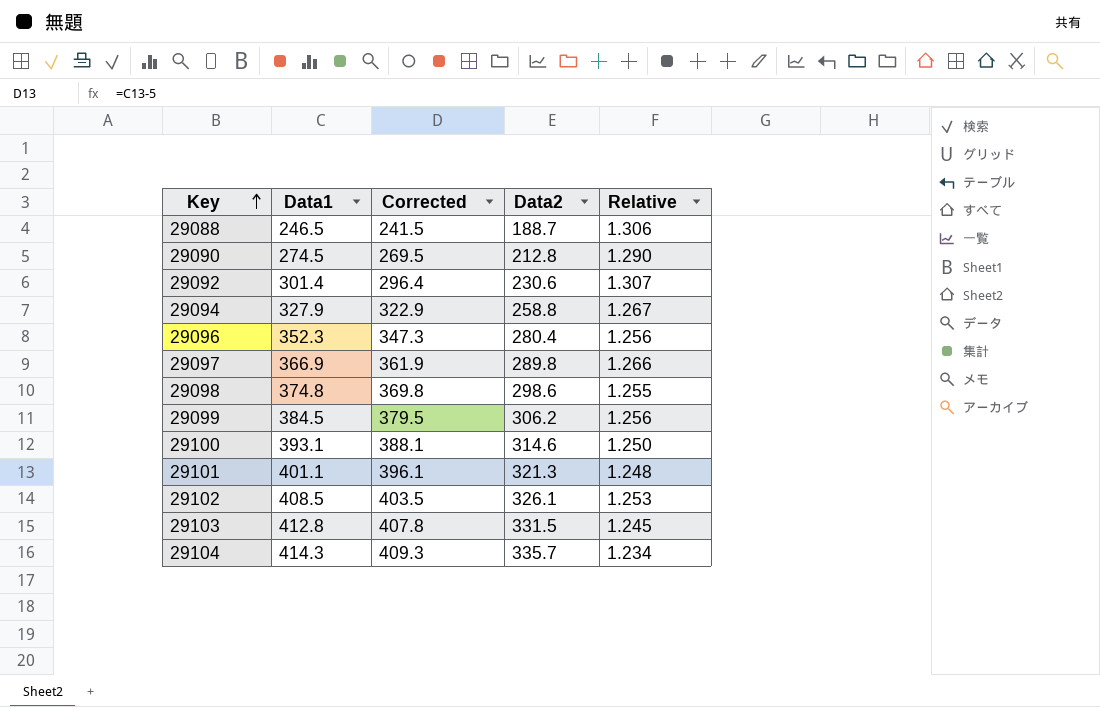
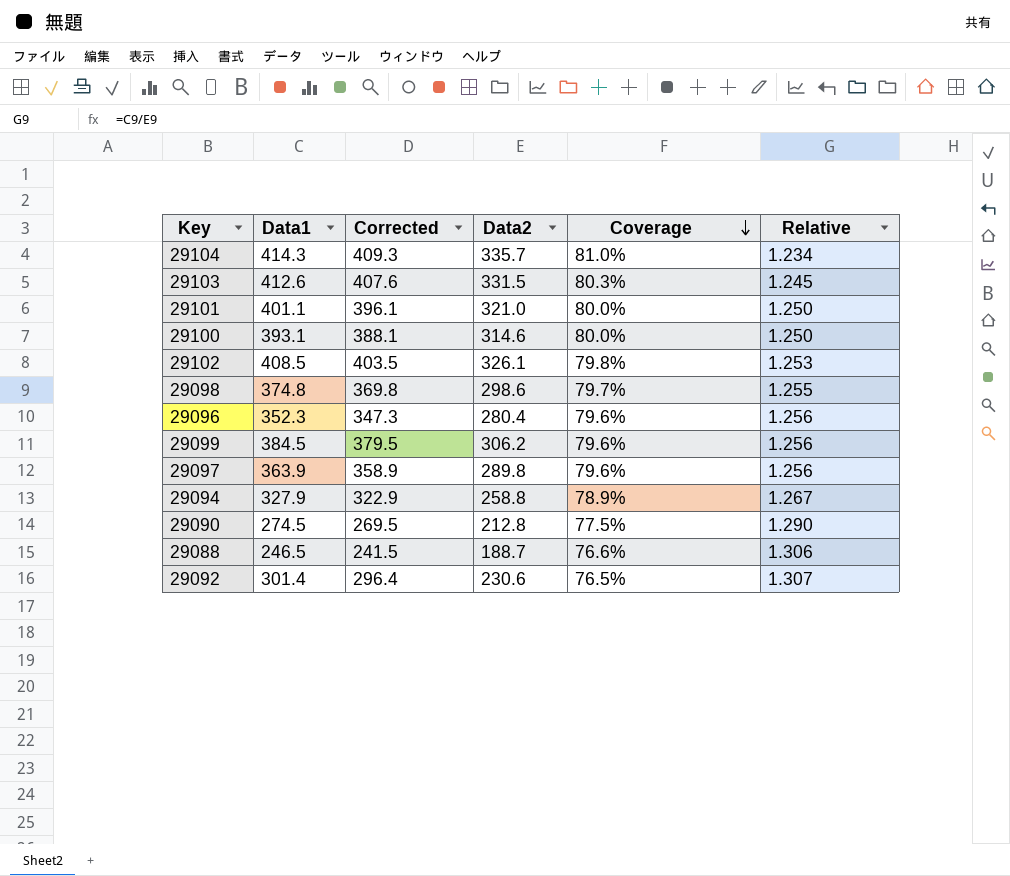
row order: Key ascending -> Coverage descending
column Coverage | formula: none -> [Data2] / [Data1]
29103 | Data1: 412.8 -> 412.6
29103 | Corrected: 407.8 -> 407.6
29101 | Data2: 321.3 -> 321.0
29101 | Relative: 1.248 -> 1.250
29097 | Data1: 366.9 -> 363.9
29097 | Corrected: 361.9 -> 358.9
29097 | Relative: 1.266 -> 1.256

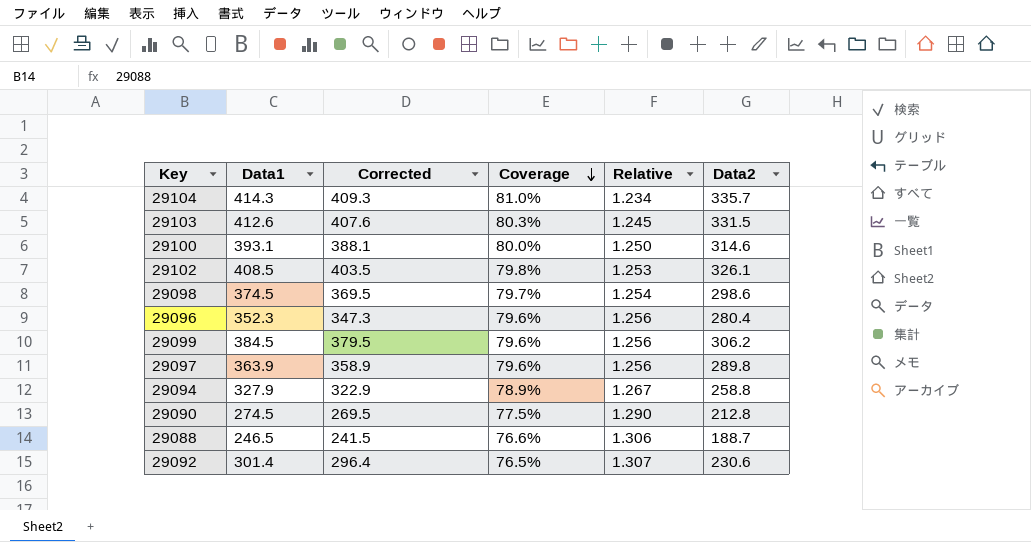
column Data2 | position: 4 -> 6
row 29101: 401.1 | 396.1 | 321.0 | 80.0% | 1.250 -> none
29098 | Data1: 374.8 -> 374.5
29098 | Corrected: 369.8 -> 369.5
29098 | Relative: 1.255 -> 1.254

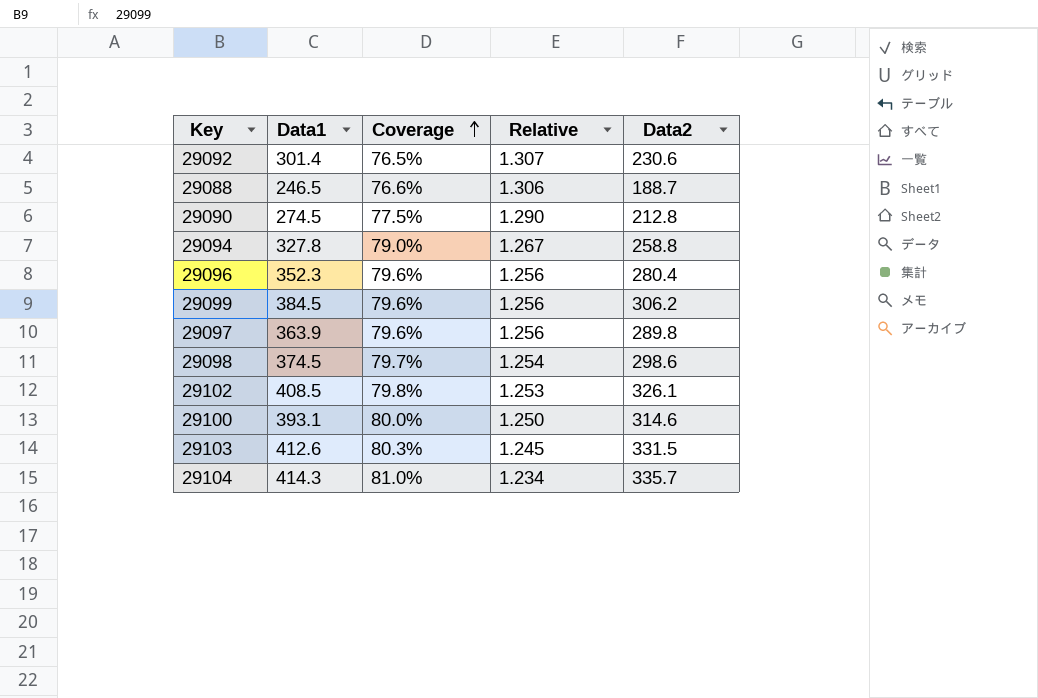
row order: Coverage descending -> Coverage ascending
column Corrected | formula: [Data1] - 5 -> none
29094 | Data1: 327.9 -> 327.8
29094 | Coverage: 78.9% -> 79.0%

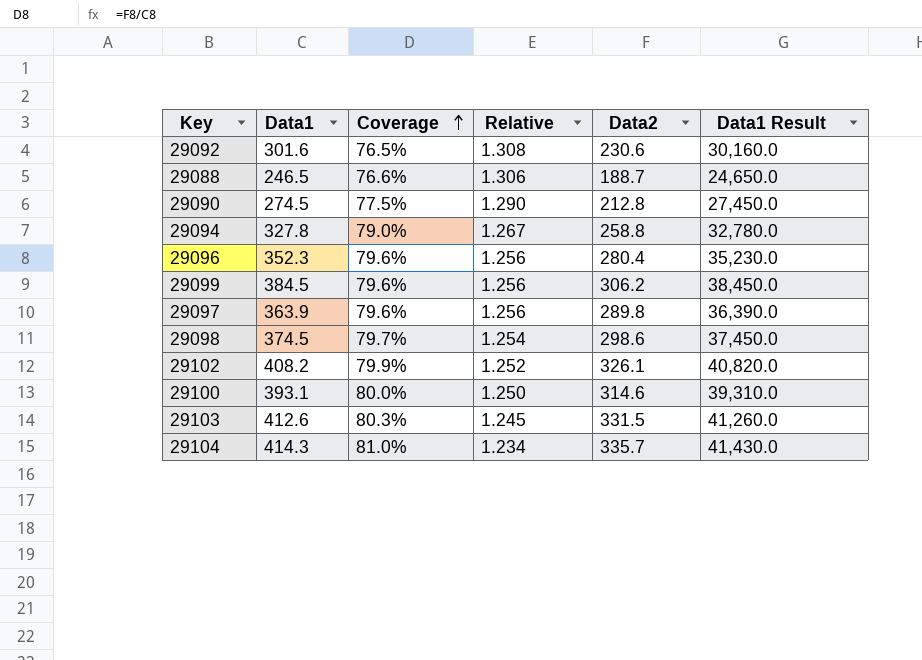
column Data1 Result | formula: none -> [Data1] * 100
29092 | Data1: 301.4 -> 301.6
29092 | Relative: 1.307 -> 1.308
29102 | Data1: 408.5 -> 408.2
29102 | Coverage: 79.8% -> 79.9%
29102 | Relative: 1.253 -> 1.252

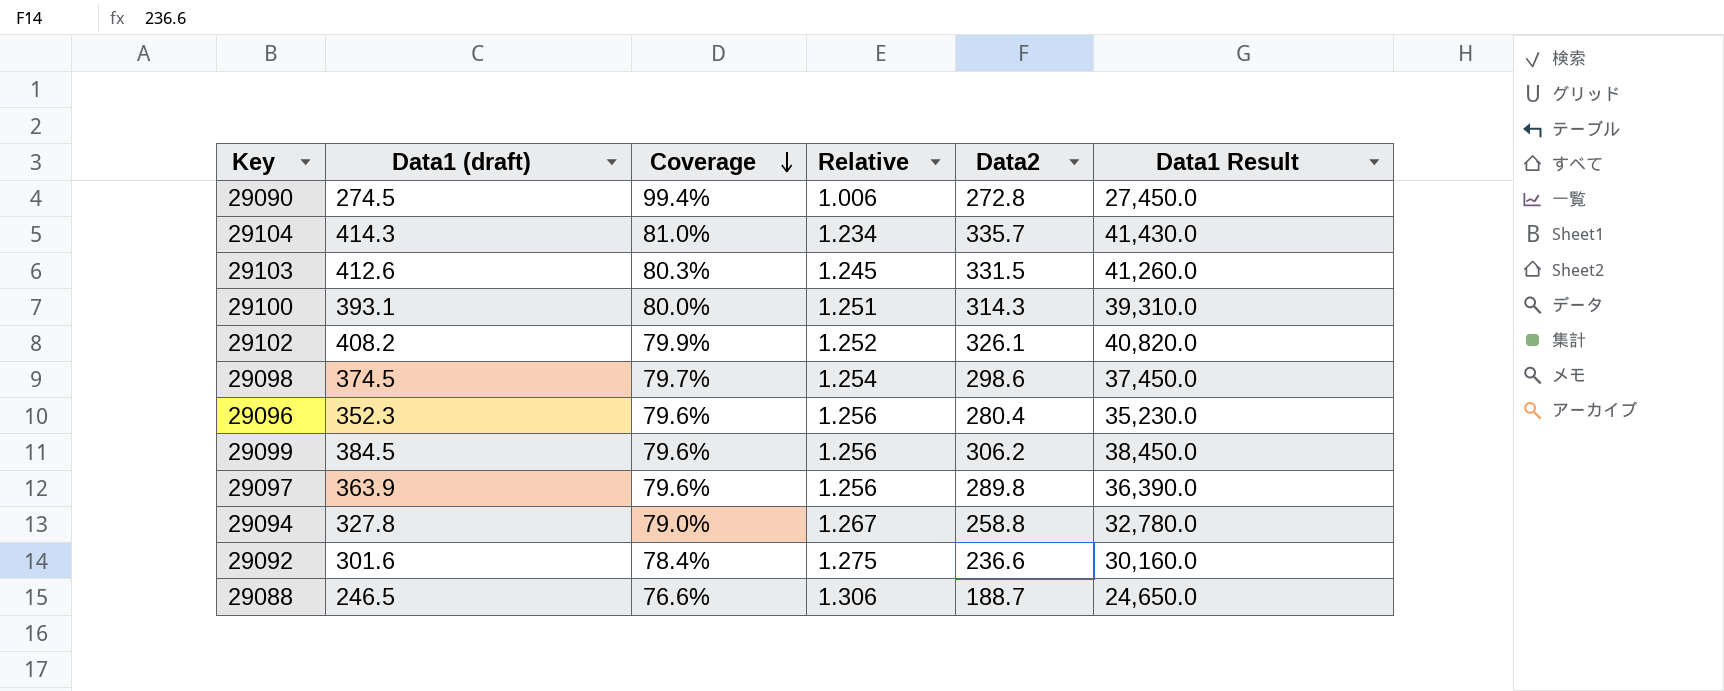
row order: Coverage ascending -> Coverage descending
column name: Data1 -> Data1 (draft)
29090 | Coverage: 77.5% -> 99.4%
29090 | Relative: 1.290 -> 1.006
29090 | Data2: 212.8 -> 272.8
29100 | Relative: 1.250 -> 1.251
29100 | Data2: 314.6 -> 314.3
29092 | Coverage: 76.5% -> 78.4%
29092 | Relative: 1.308 -> 1.275
29092 | Data2: 230.6 -> 236.6

